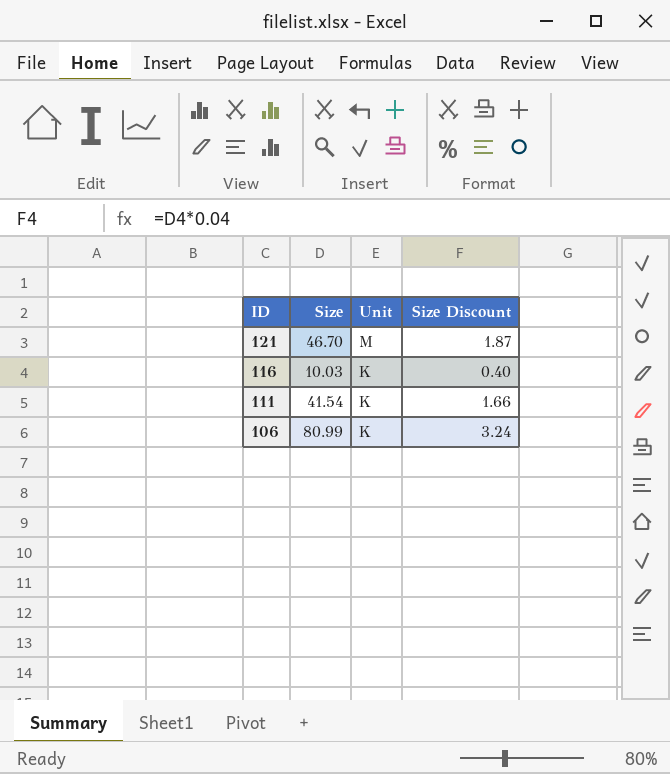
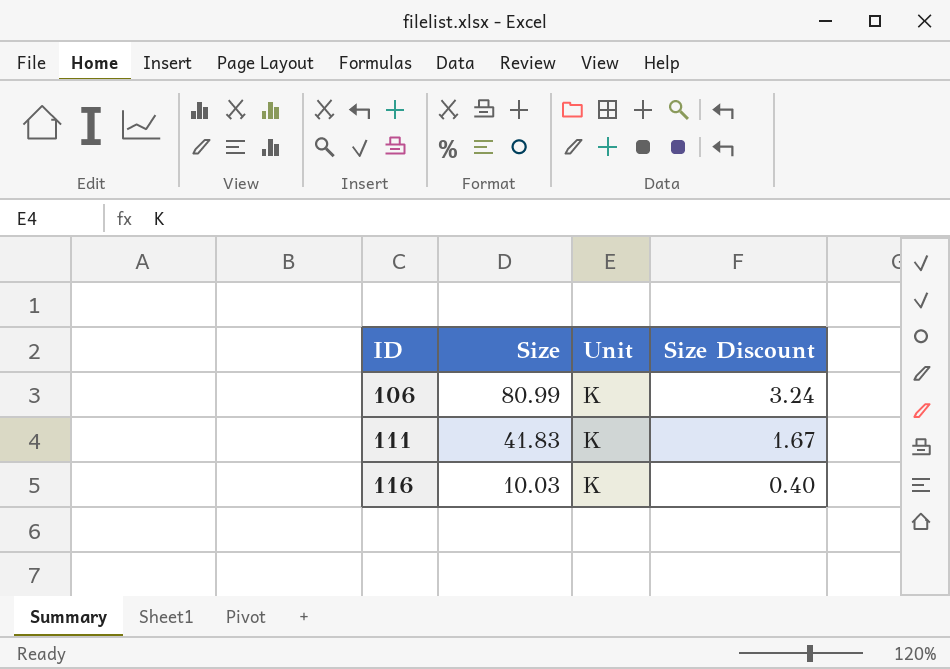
row order: ID descending -> ID ascending
row 121: 46.70 | M | 1.87 -> none
111 | Size: 41.54 -> 41.83
111 | Size Discount: 1.66 -> 1.67

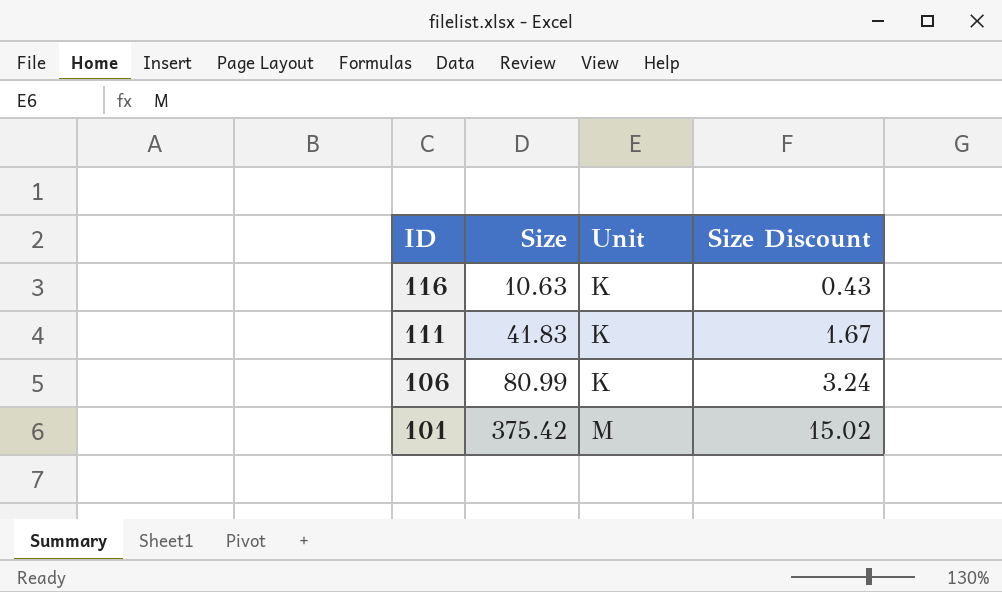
row order: ID ascending -> ID descending
116 | Size: 10.03 -> 10.63
116 | Size Discount: 0.40 -> 0.43
row 101: none -> 375.42 | M | 15.02

